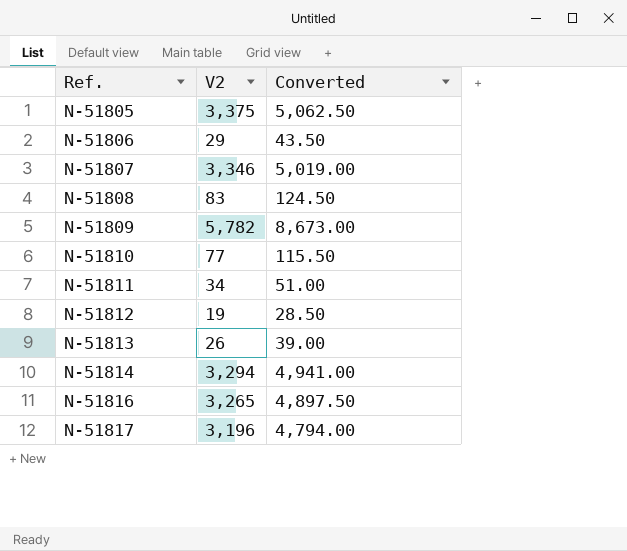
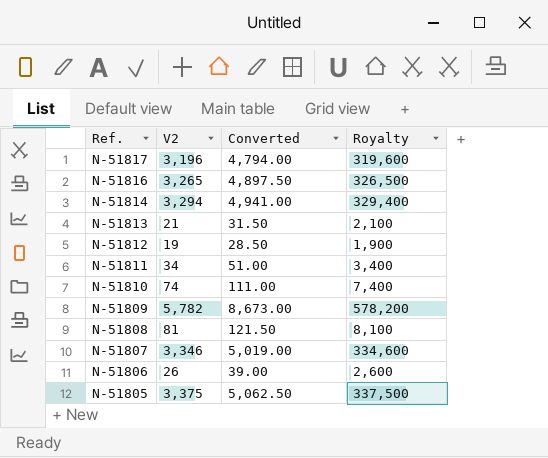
row order: Ref. ascending -> Ref. descending
column Royalty | formula: none -> [V2] * 100
N-51813 | V2: 26 -> 21
N-51813 | Converted: 39.00 -> 31.50
N-51810 | V2: 77 -> 74
N-51810 | Converted: 115.50 -> 111.00
N-51808 | V2: 83 -> 81
N-51808 | Converted: 124.50 -> 121.50
N-51806 | V2: 29 -> 26
N-51806 | Converted: 43.50 -> 39.00

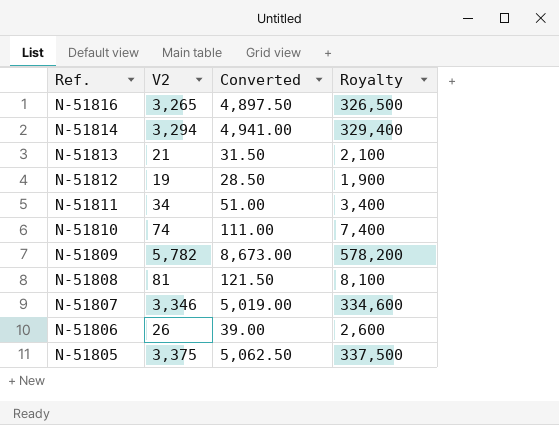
row N-51817: 3,196 | 4,794.00 | 319,600 -> none

